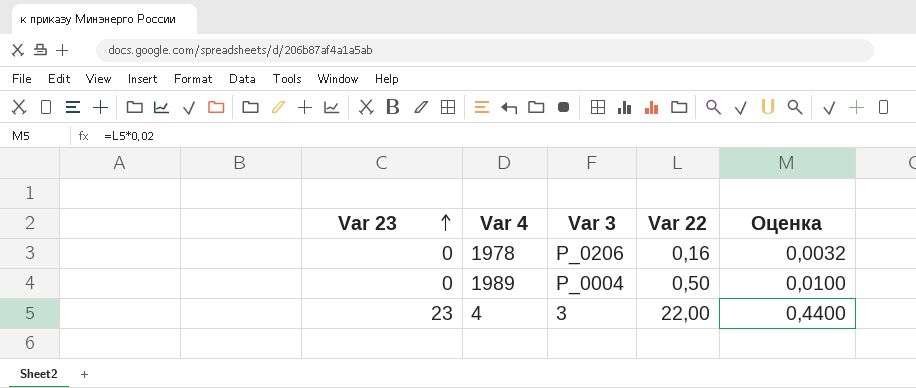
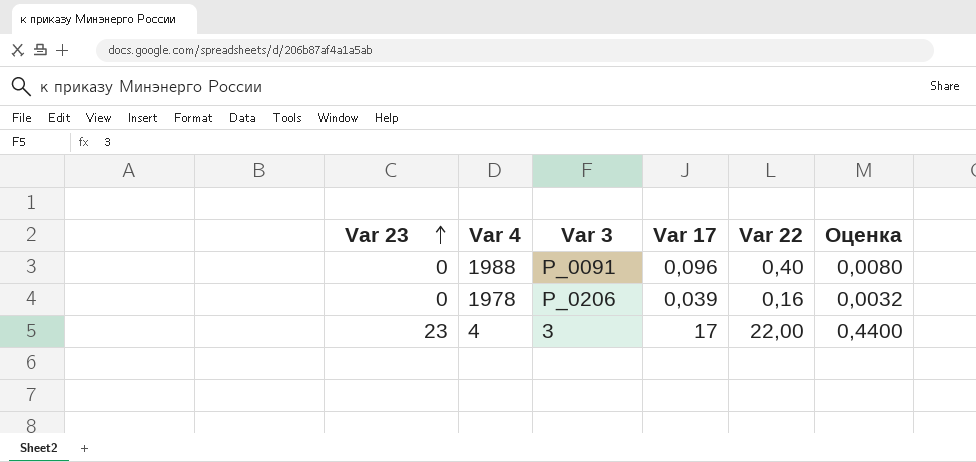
column Var 17 | position: none -> 4
row 1989: 0 | P_0004 | 0,50 | 0,0100 -> none
row 1988: none -> 0 | P_0091 | 0,096 | 0,40 | 0,0080

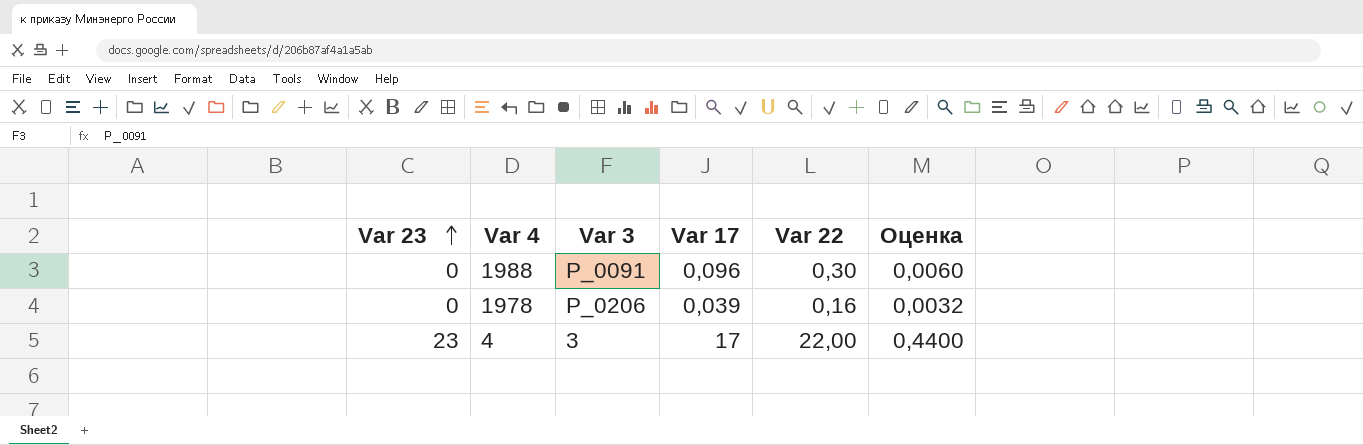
1988 | Var 22: 0,40 -> 0,30
1988 | Оценка: 0,0080 -> 0,0060

